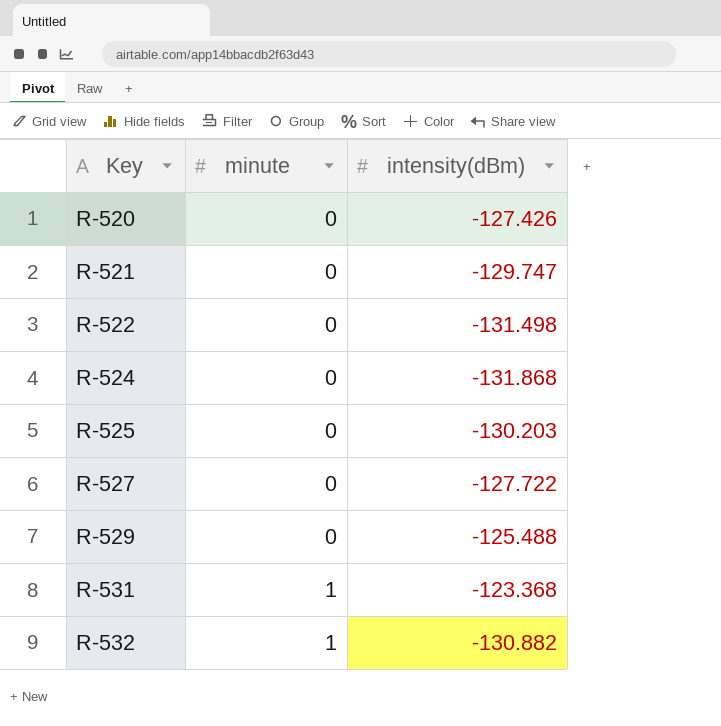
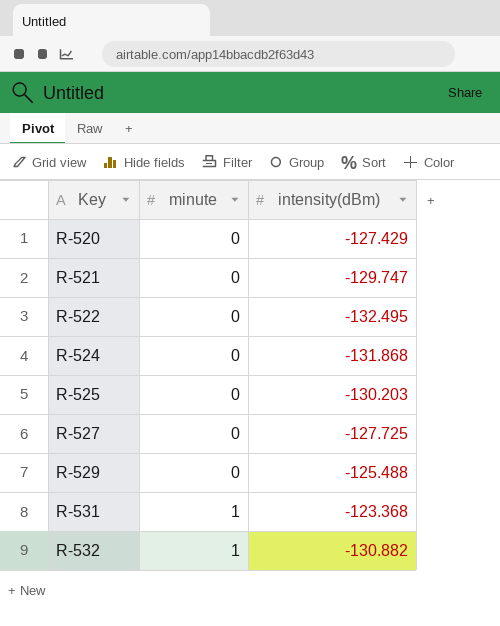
R-520 | intensity(dBm): -127.426 -> -127.429
R-522 | intensity(dBm): -131.498 -> -132.495
R-527 | intensity(dBm): -127.722 -> -127.725

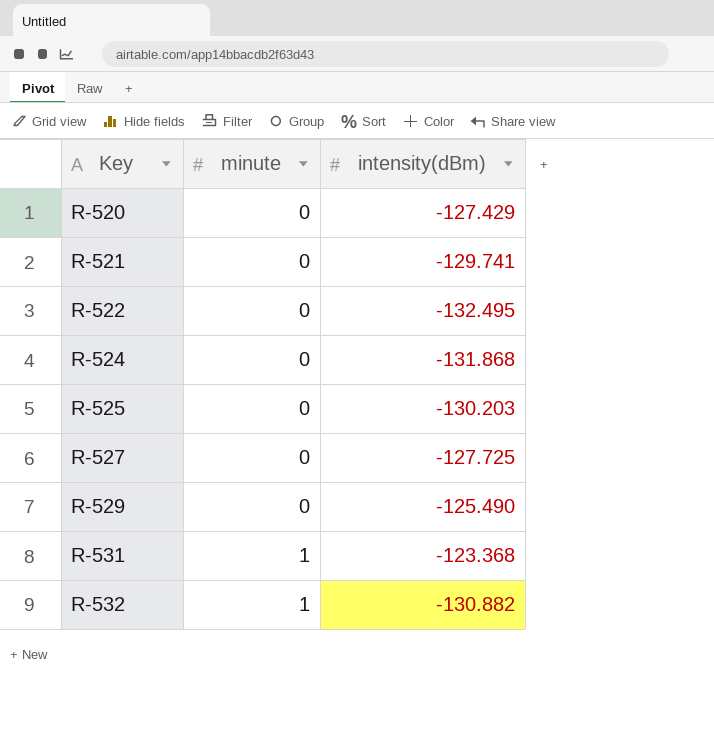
R-521 | intensity(dBm): -129.747 -> -129.741
R-529 | intensity(dBm): -125.488 -> -125.490

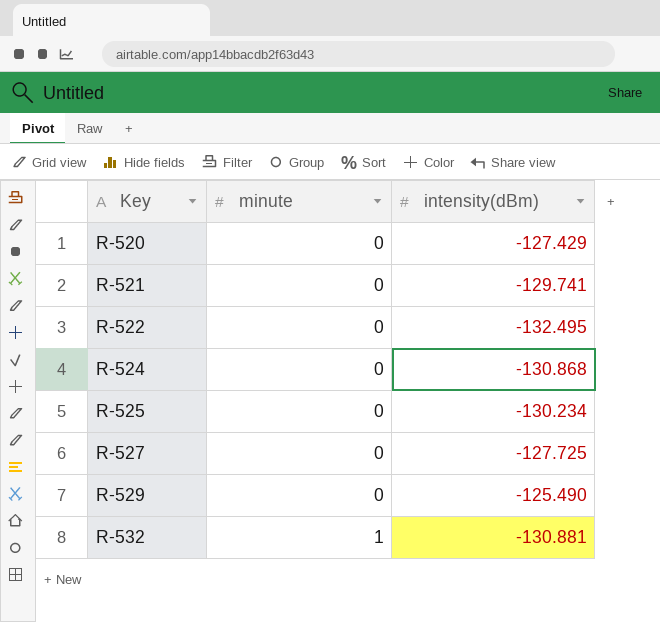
row R-531: 1 | -123.368 -> none
R-524 | intensity(dBm): -131.868 -> -130.868
R-525 | intensity(dBm): -130.203 -> -130.234
R-532 | intensity(dBm): -130.882 -> -130.881

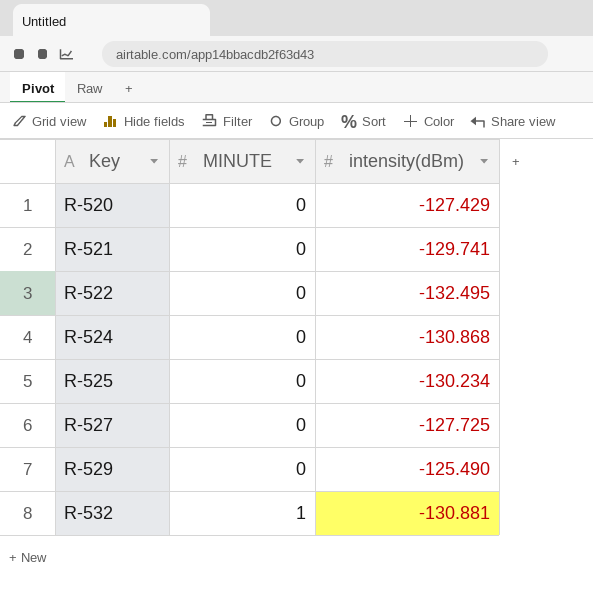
column name: minute -> MINUTE

